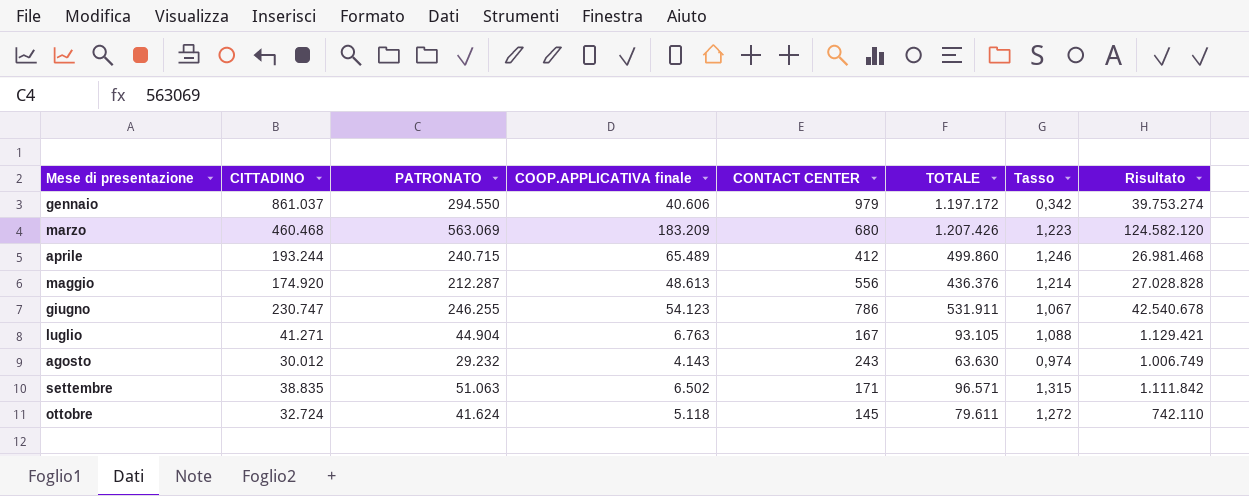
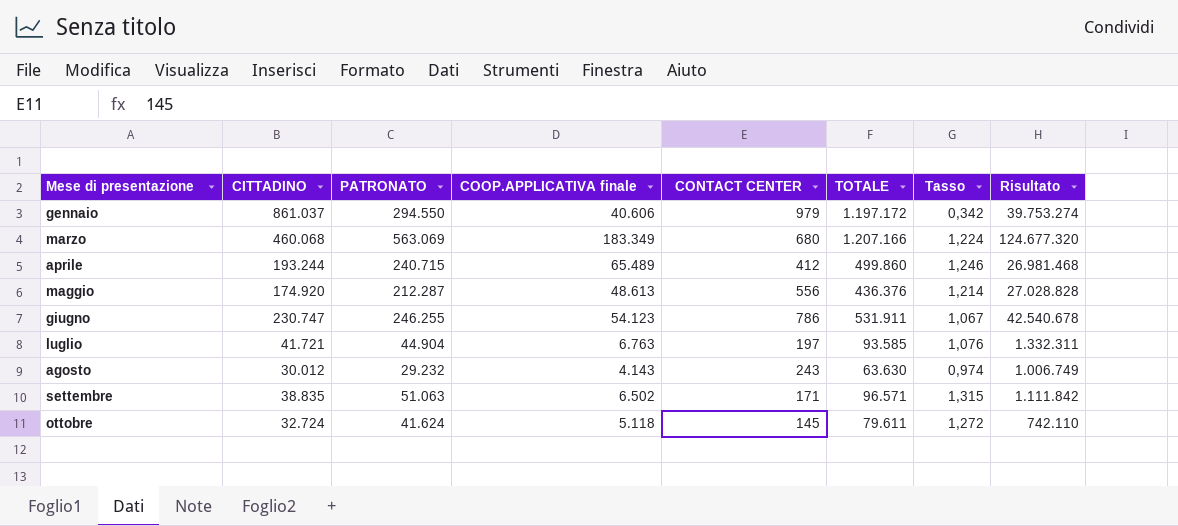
marzo | CITTADINO: 460.468 -> 460.068
marzo | COOP.APPLICATIVA finale: 183.209 -> 183.349
marzo | TOTALE: 1.207.426 -> 1.207.166
marzo | Tasso: 1,223 -> 1,224
marzo | Risultato: 124.582.120 -> 124.677.320
luglio | CITTADINO: 41.271 -> 41.721
luglio | CONTACT CENTER: 167 -> 197
luglio | TOTALE: 93.105 -> 93.585
luglio | Tasso: 1,088 -> 1,076
luglio | Risultato: 1.129.421 -> 1.332.311

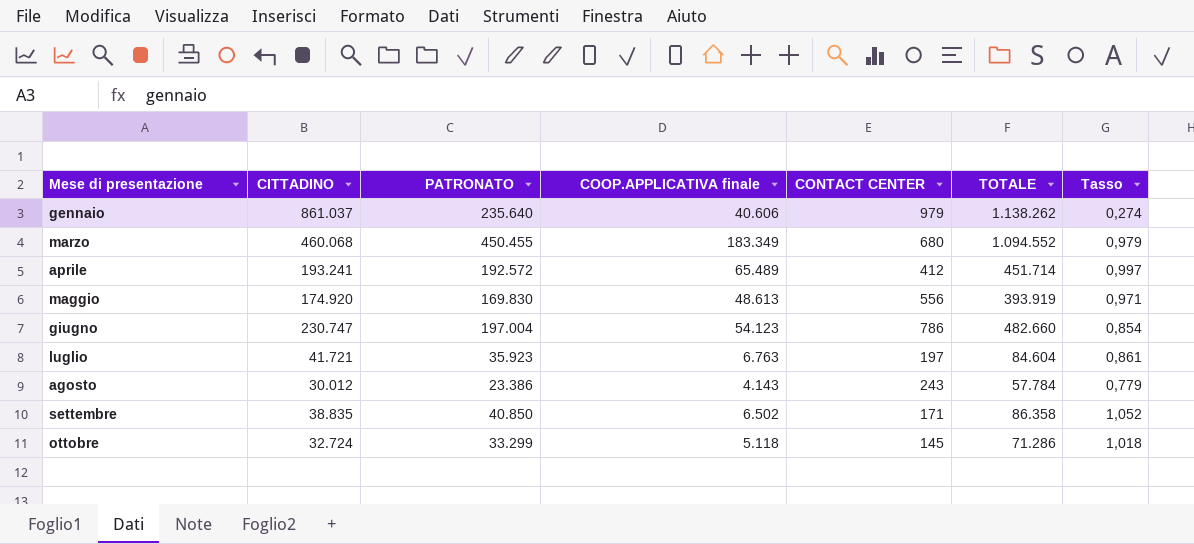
column Risultato | formula: [COOP.APPLICATIVA finale] * [CONTACT CENTER] -> none
gennaio | PATRONATO: 294.550 -> 235.640
gennaio | TOTALE: 1.197.172 -> 1.138.262
gennaio | Tasso: 0,342 -> 0,274
marzo | PATRONATO: 563.069 -> 450.455
marzo | TOTALE: 1.207.166 -> 1.094.552
marzo | Tasso: 1,224 -> 0,979
aprile | CITTADINO: 193.244 -> 193.241
aprile | PATRONATO: 240.715 -> 192.572
aprile | TOTALE: 499.860 -> 451.714
aprile | Tasso: 1,246 -> 0,997
maggio | PATRONATO: 212.287 -> 169.830
maggio | TOTALE: 436.376 -> 393.919
maggio | Tasso: 1,214 -> 0,971
giugno | PATRONATO: 246.255 -> 197.004
giugno | TOTALE: 531.911 -> 482.660
giugno | Tasso: 1,067 -> 0,854
luglio | PATRONATO: 44.904 -> 35.923
luglio | TOTALE: 93.585 -> 84.604
luglio | Tasso: 1,076 -> 0,861
agosto | PATRONATO: 29.232 -> 23.386
agosto | TOTALE: 63.630 -> 57.784
agosto | Tasso: 0,974 -> 0,779
settembre | PATRONATO: 51.063 -> 40.850
settembre | TOTALE: 96.571 -> 86.358
settembre | Tasso: 1,315 -> 1,052
ottobre | PATRONATO: 41.624 -> 33.299
ottobre | TOTALE: 79.611 -> 71.286
ottobre | Tasso: 1,272 -> 1,018

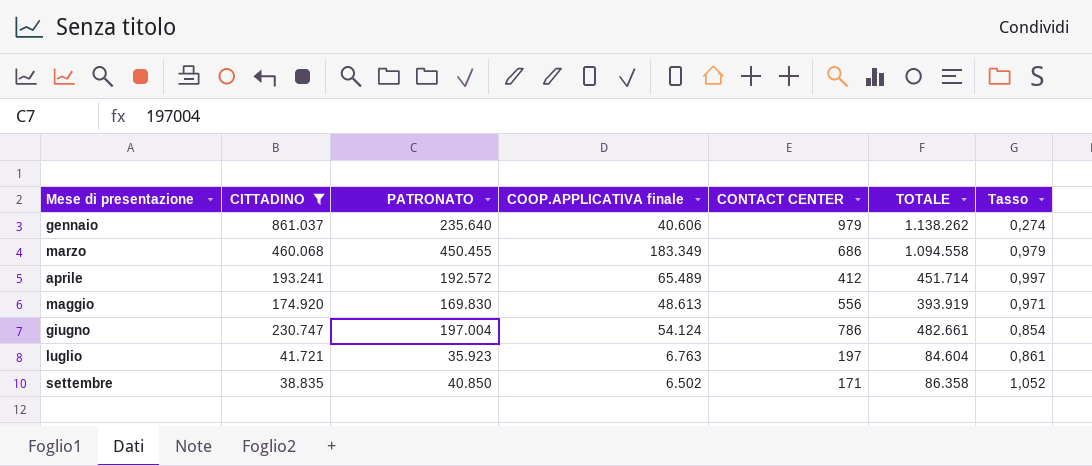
filter: none -> CITTADINO >= 38.835
marzo | CONTACT CENTER: 680 -> 686
marzo | TOTALE: 1.094.552 -> 1.094.558
giugno | COOP.APPLICATIVA finale: 54.123 -> 54.124
giugno | TOTALE: 482.660 -> 482.661

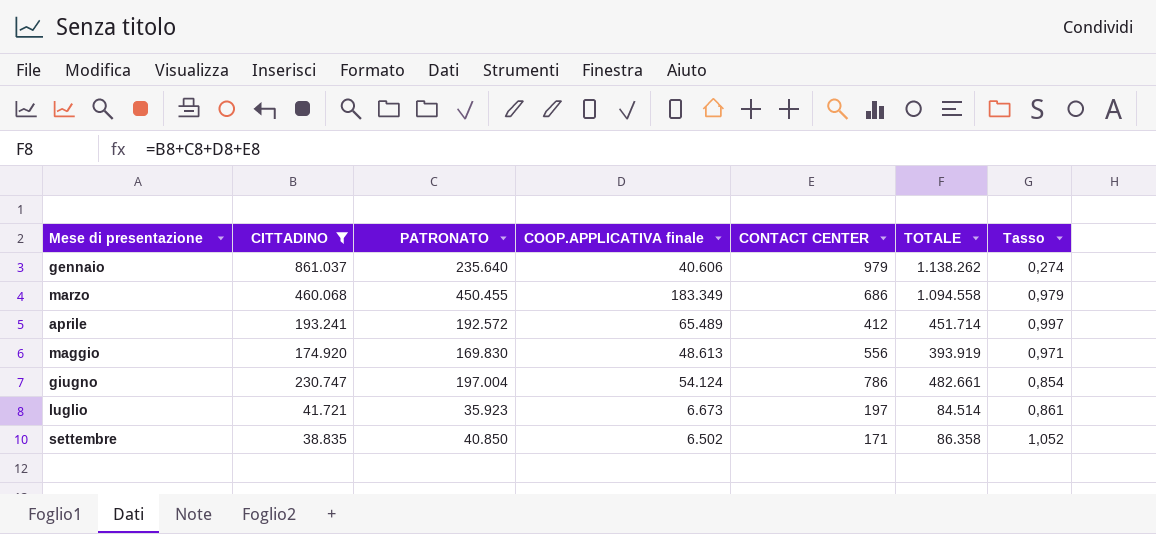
luglio | COOP.APPLICATIVA finale: 6.763 -> 6.673
luglio | TOTALE: 84.604 -> 84.514

